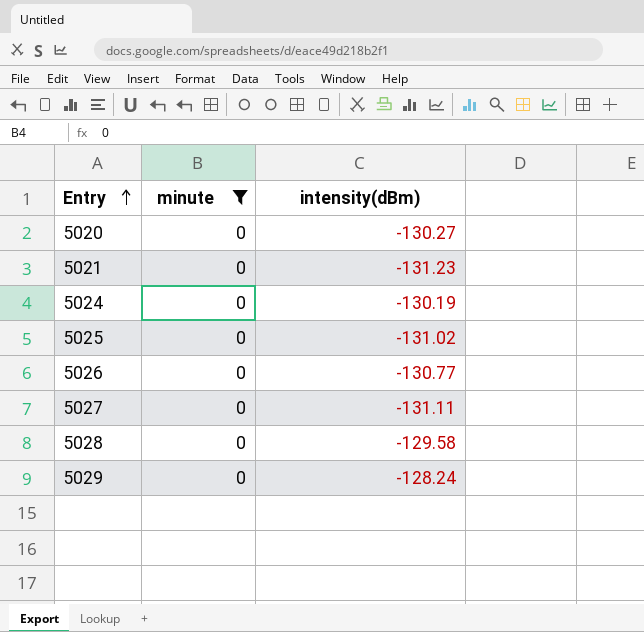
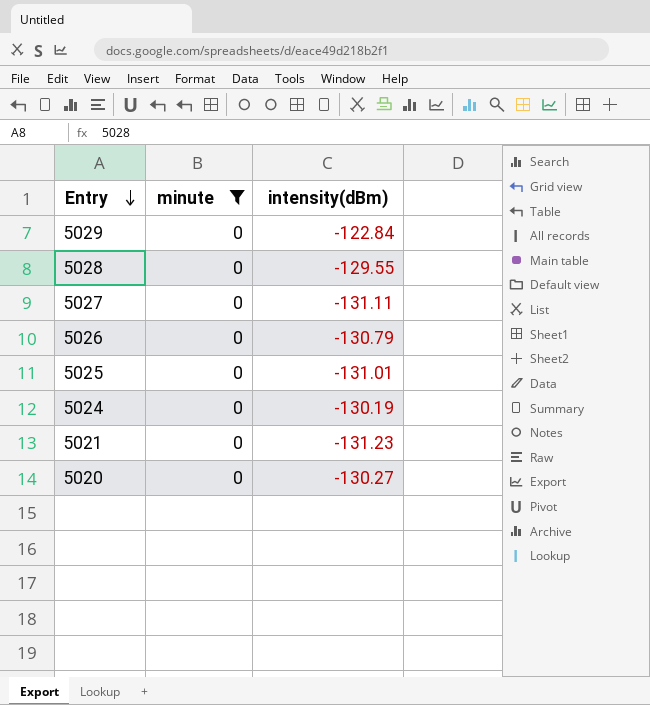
row order: Entry ascending -> Entry descending
5029 | intensity(dBm): -128.24 -> -122.84
5028 | intensity(dBm): -129.58 -> -129.55
5026 | intensity(dBm): -130.77 -> -130.79
5025 | intensity(dBm): -131.02 -> -131.01

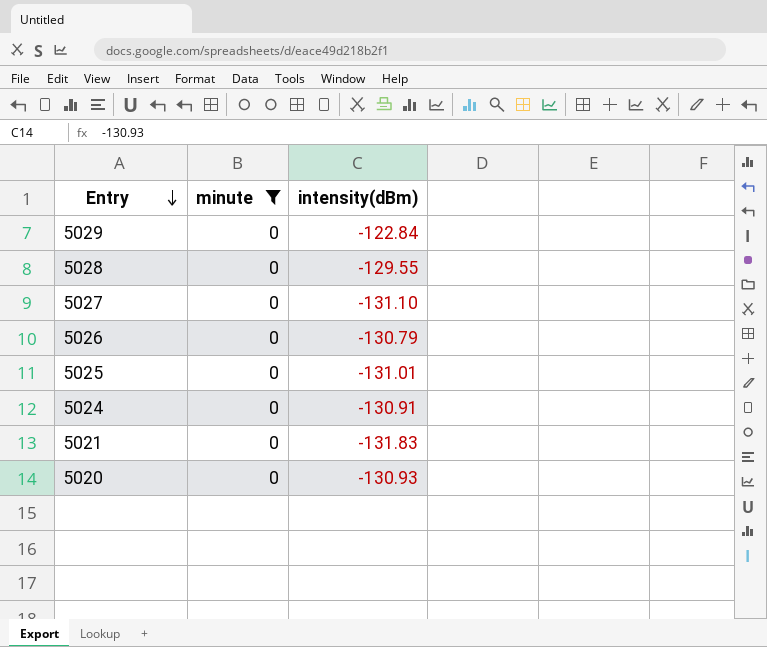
5027 | intensity(dBm): -131.11 -> -131.10
5024 | intensity(dBm): -130.19 -> -130.91
5021 | intensity(dBm): -131.23 -> -131.83
5020 | intensity(dBm): -130.27 -> -130.93

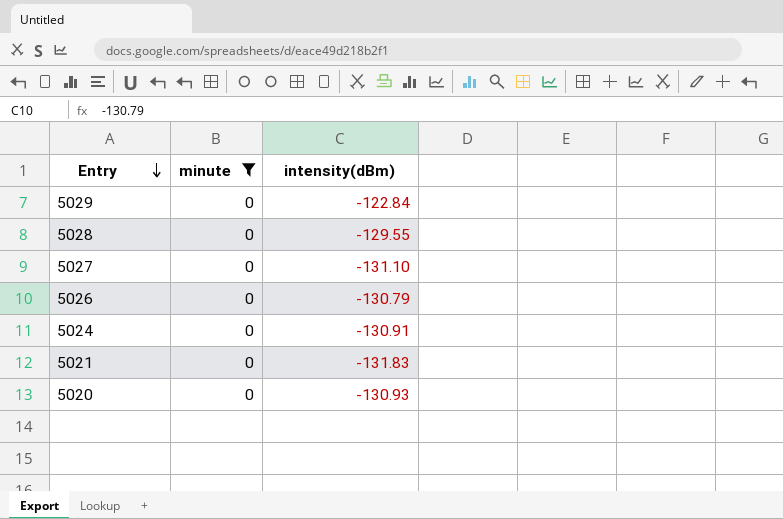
row 5025: 0 | -131.01 -> none

